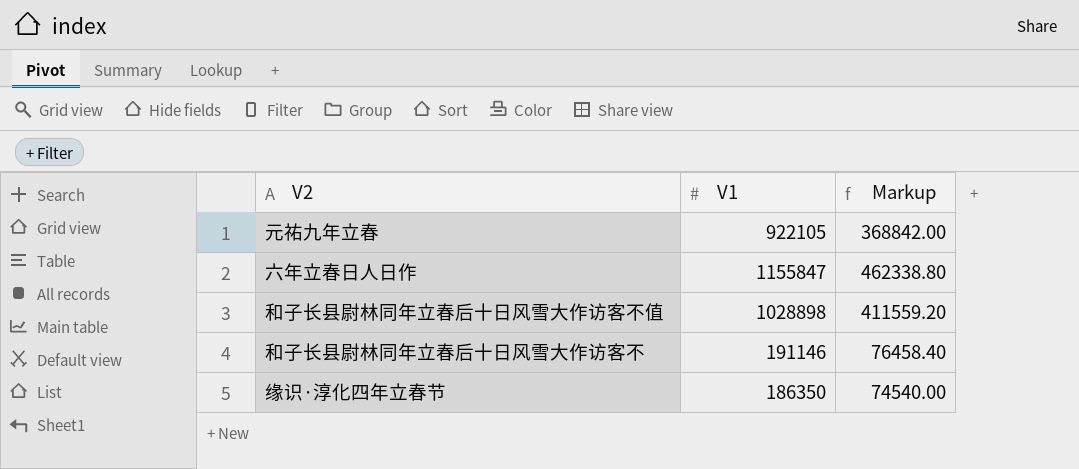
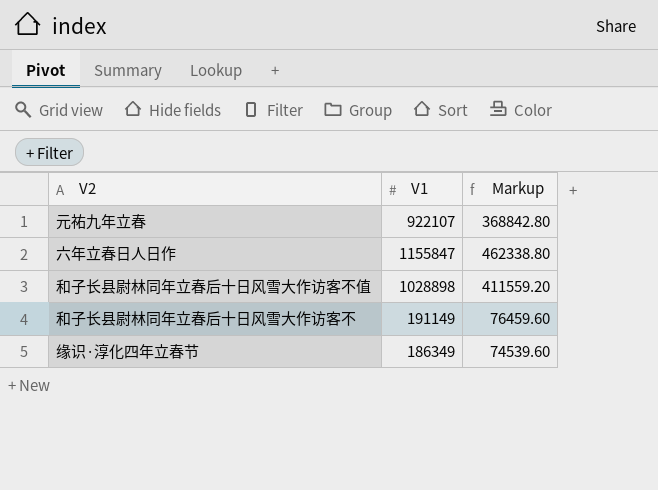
元祐九年立春 | V1: 922105 -> 922107
元祐九年立春 | Markup: 368842.00 -> 368842.80
和子长县尉林同年立春后十日风雪大作访客不 | V1: 191146 -> 191149
和子长县尉林同年立春后十日风雪大作访客不 | Markup: 76458.40 -> 76459.60
缘识·淳化四年立春节 | V1: 186350 -> 186349
缘识·淳化四年立春节 | Markup: 74540.00 -> 74539.60

